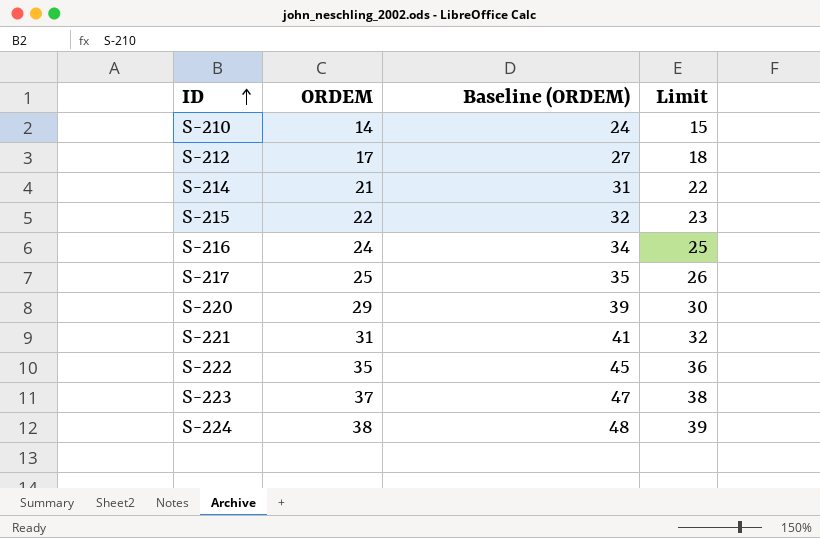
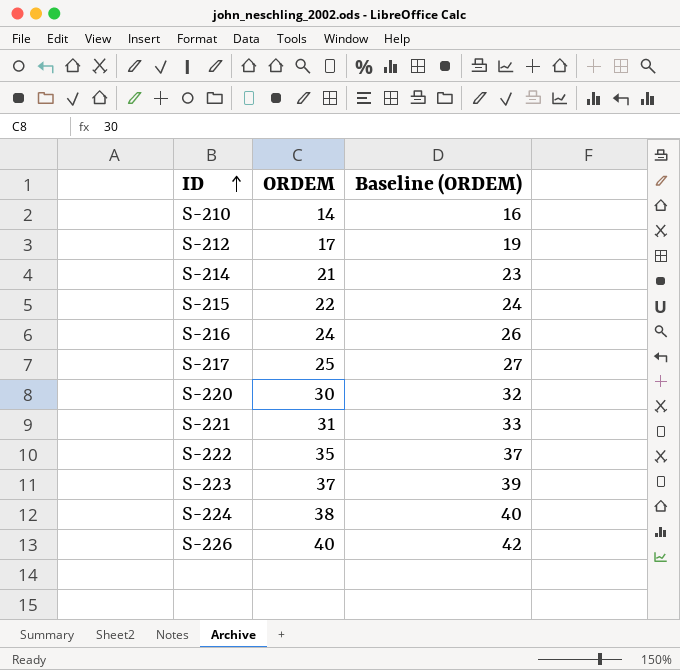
column Limit | formula: [ORDEM] + 1 -> none
column Baseline (ORDEM) | formula: [ORDEM] + 10 -> [ORDEM] + 2
S-220 | ORDEM: 29 -> 30
row S-226: none -> 40 | 42

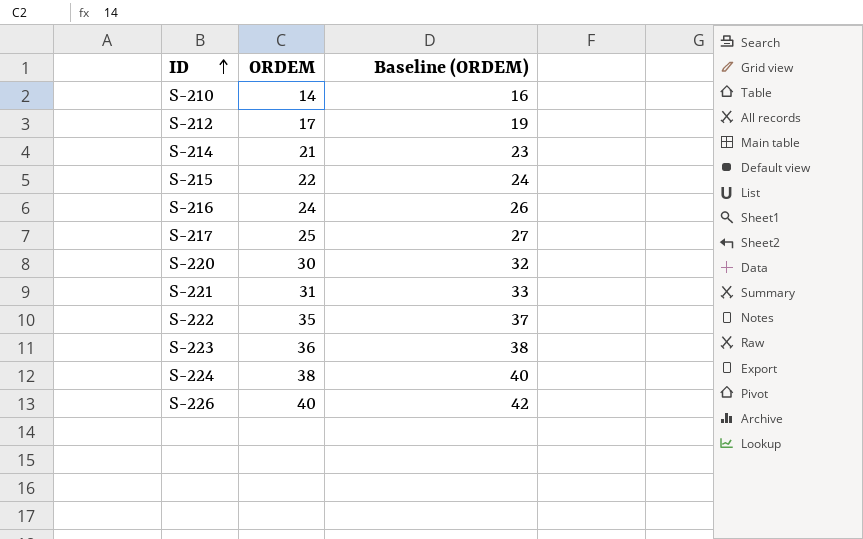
S-223 | ORDEM: 37 -> 36
S-223 | Baseline (ORDEM): 39 -> 38

